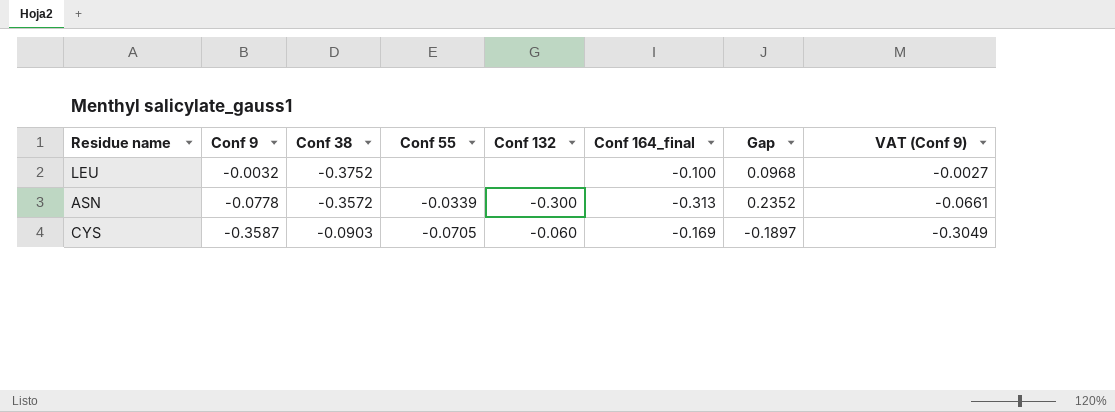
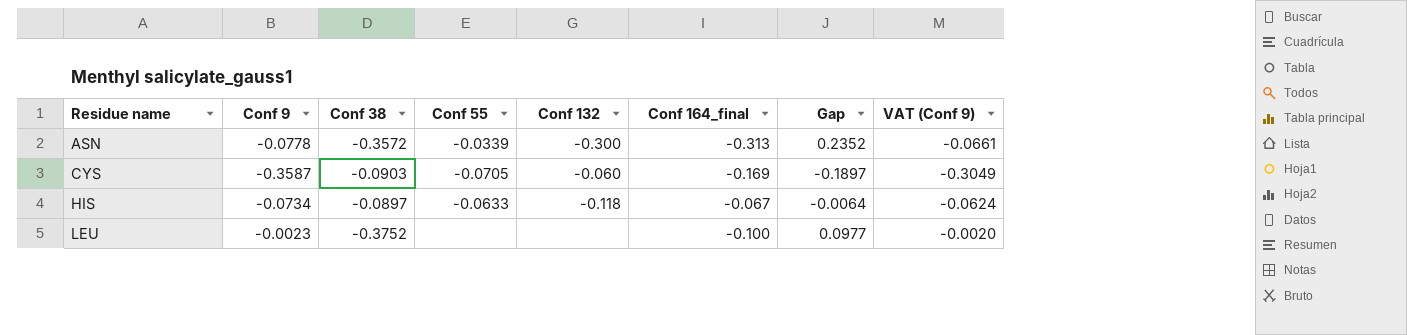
row order: Conf 9 descending -> Residue name ascending
row HIS: none -> -0.0734 | -0.0897 | -0.0633 | -0.118 | -0.067 | -0.0064 | -0.0624
LEU | Conf 9: -0.0032 -> -0.0023
LEU | Gap: 0.0968 -> 0.0977
LEU | VAT (Conf 9): -0.0027 -> -0.0020

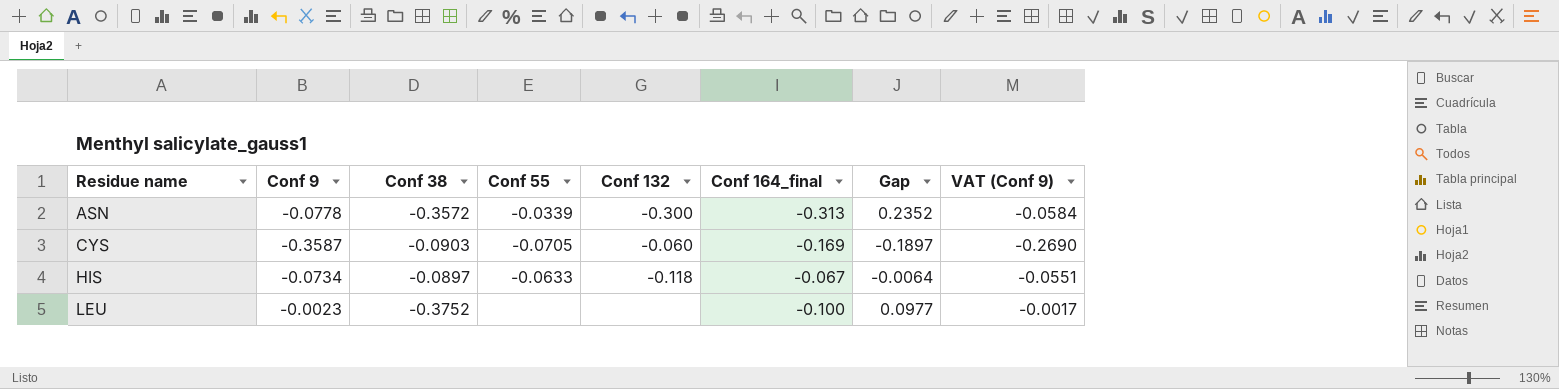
column VAT (Conf 9) | formula: [Conf 9] * 0.85 -> [Conf 9] * 0.75

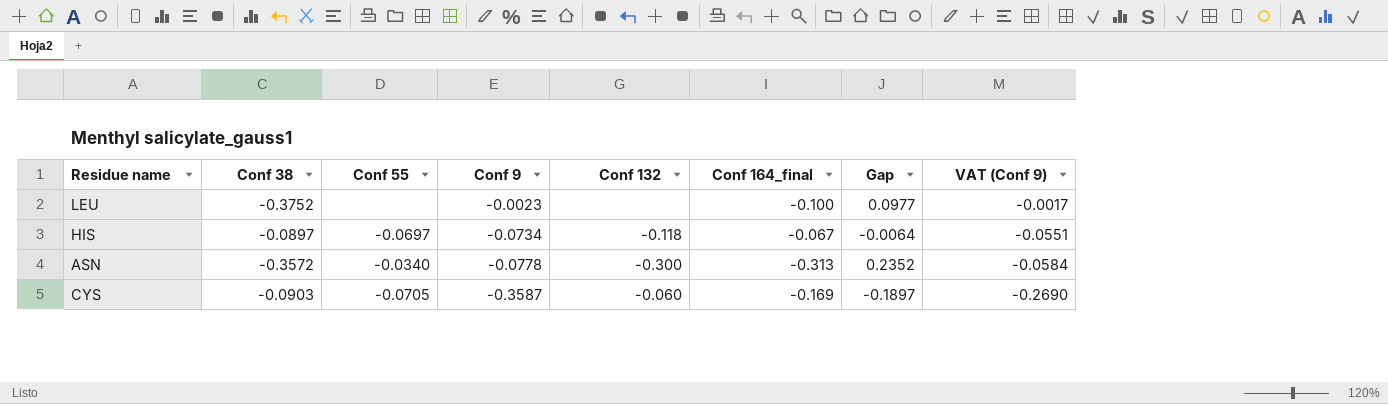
row order: Residue name ascending -> Conf 9 descending
column Conf 9 | position: 2 -> 4
HIS | Conf 55: -0.0633 -> -0.0697
ASN | Conf 55: -0.0339 -> -0.0340

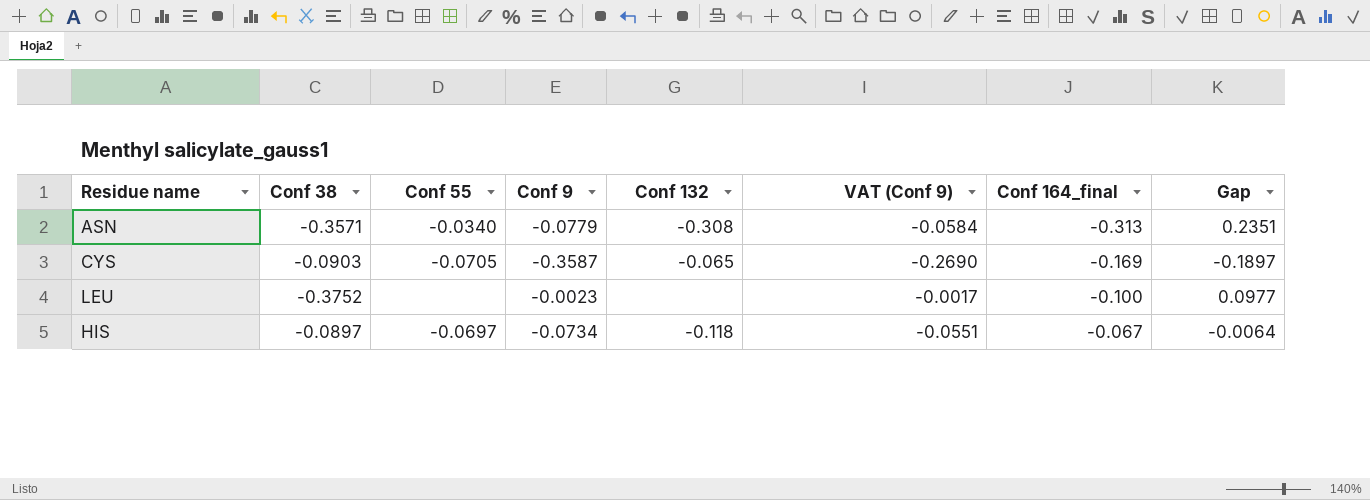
row order: Conf 9 descending -> Conf 164_final ascending
column VAT (Conf 9) | position: 8 -> 6
ASN | Conf 38: -0.3572 -> -0.3571
ASN | Conf 9: -0.0778 -> -0.0779
ASN | Conf 132: -0.300 -> -0.308
ASN | Gap: 0.2352 -> 0.2351
CYS | Conf 132: -0.060 -> -0.065

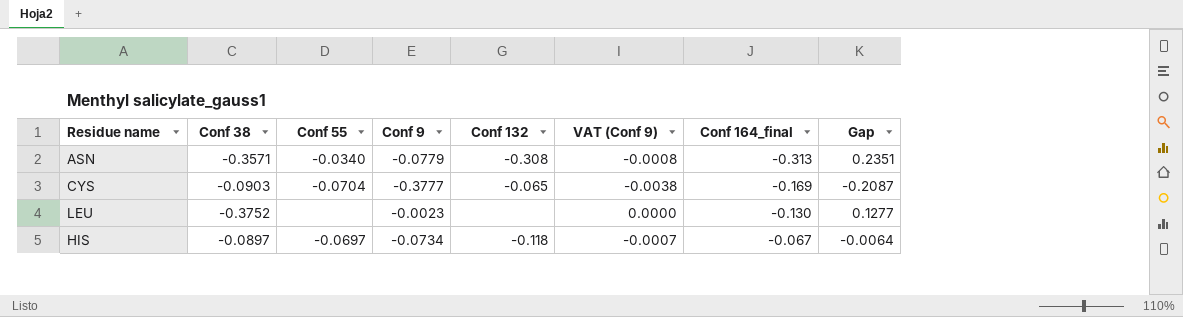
column VAT (Conf 9) | formula: [Conf 9] * 0.75 -> [Conf 9] * 0.01
CYS | Conf 55: -0.0705 -> -0.0704
CYS | Conf 9: -0.3587 -> -0.3777
CYS | Gap: -0.1897 -> -0.2087
LEU | Conf 164_final: -0.100 -> -0.130
LEU | Gap: 0.0977 -> 0.1277

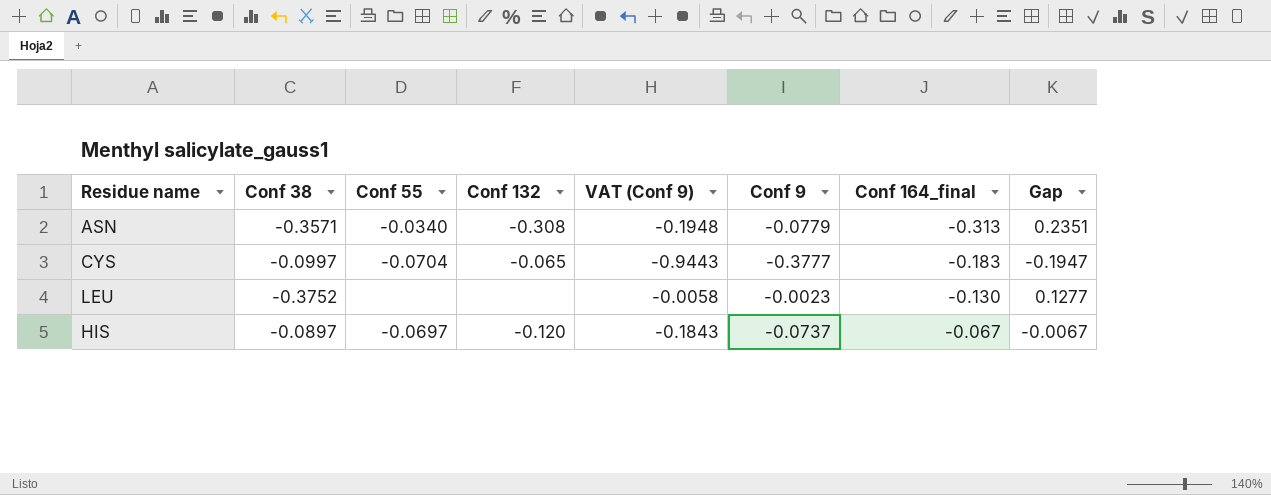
column VAT (Conf 9) | formula: [Conf 9] * 0.01 -> [Conf 9] * 2.5
column Conf 9 | position: 4 -> 6
CYS | Conf 38: -0.0903 -> -0.0997
CYS | Conf 164_final: -0.169 -> -0.183
CYS | Gap: -0.2087 -> -0.1947
HIS | Conf 132: -0.118 -> -0.120
HIS | Conf 9: -0.0734 -> -0.0737
HIS | Gap: -0.0064 -> -0.0067

